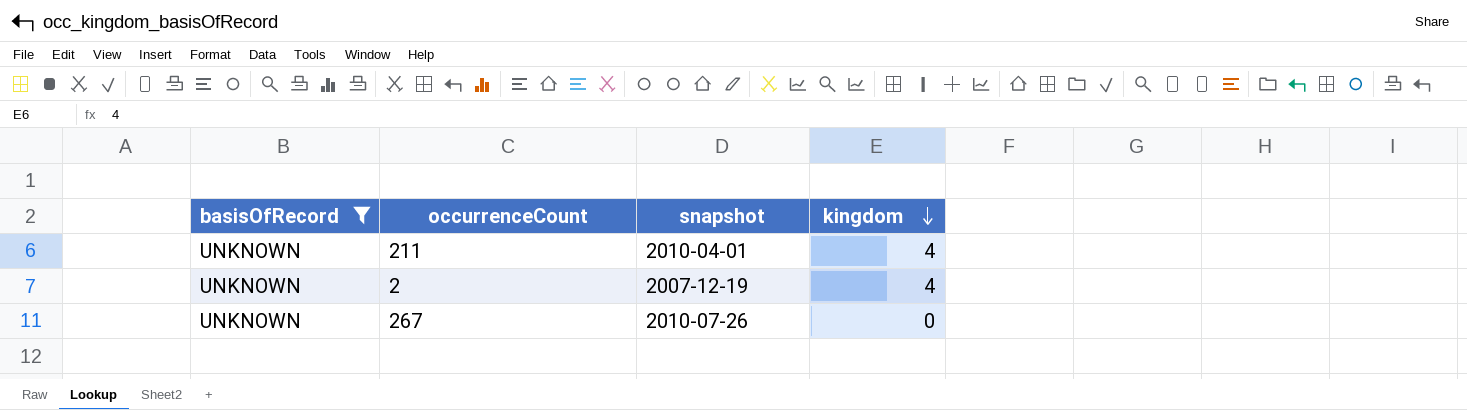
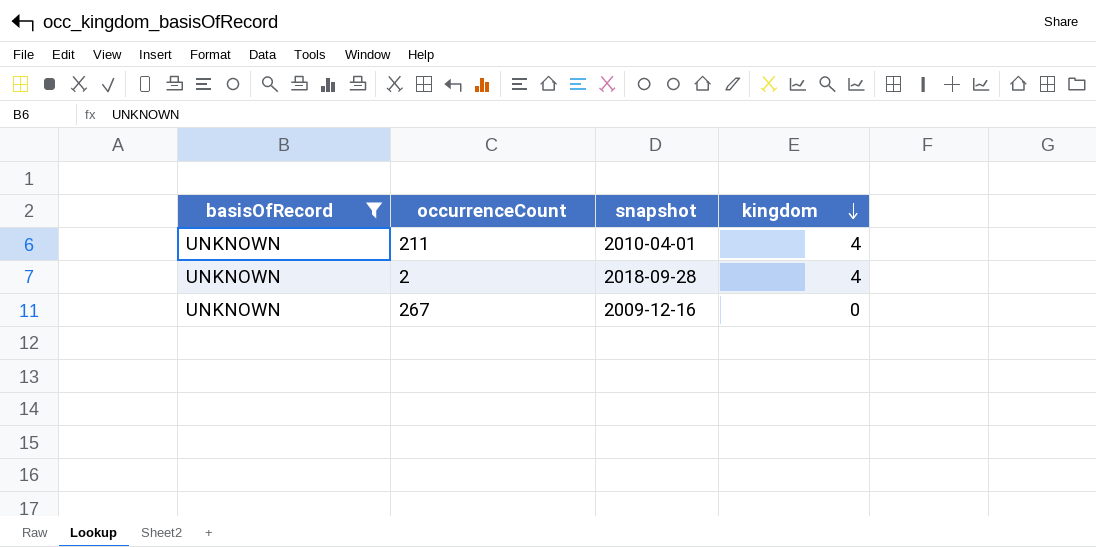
2 | snapshot: 2007-12-19 -> 2018-09-28
267 | snapshot: 2010-07-26 -> 2009-12-16

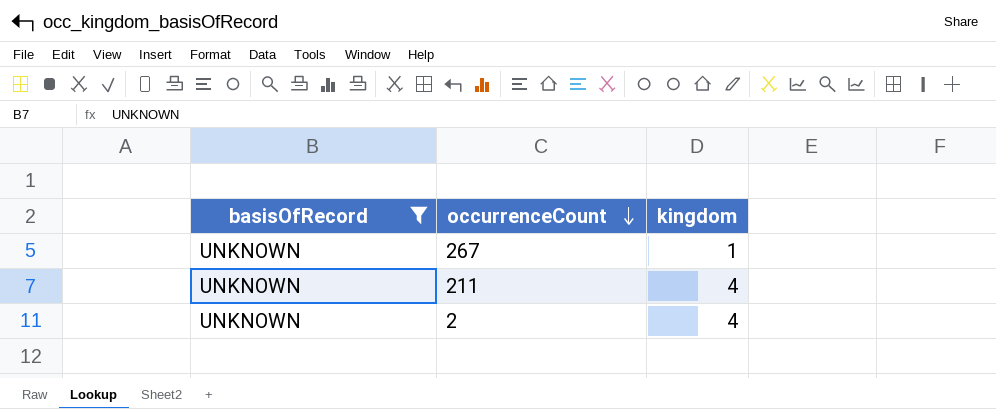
row order: kingdom descending -> occurrenceCount descending
column snapshot | position: 3 -> none
267 | kingdom: 0 -> 1

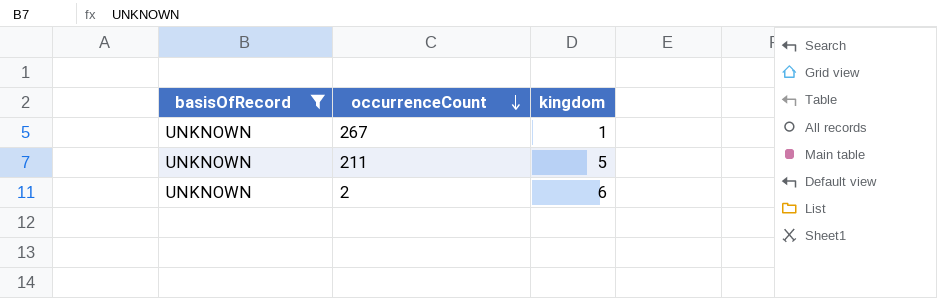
211 | kingdom: 4 -> 5
2 | kingdom: 4 -> 6

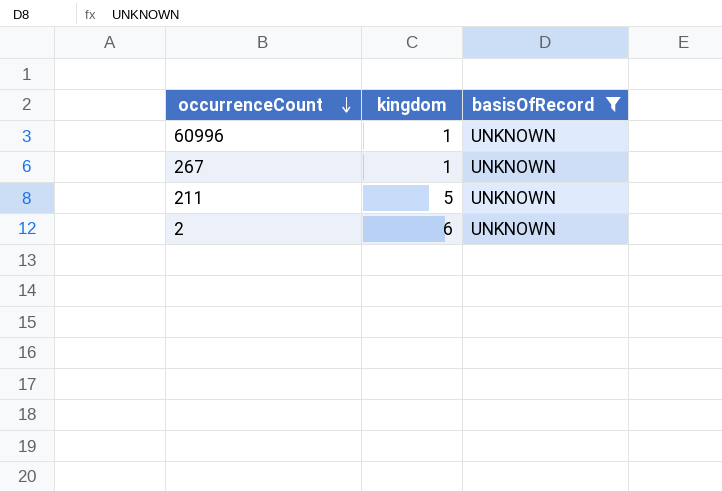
column basisOfRecord | position: 1 -> 3
row 60996: none -> 1 | UNKNOWN

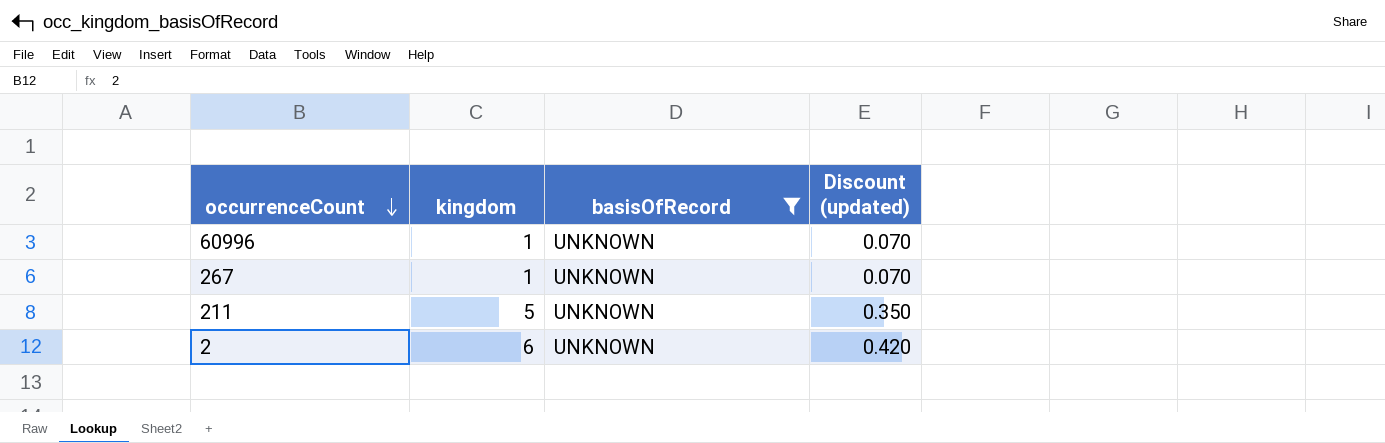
column Discount (updated) | formula: none -> [kingdom] * 0.07

